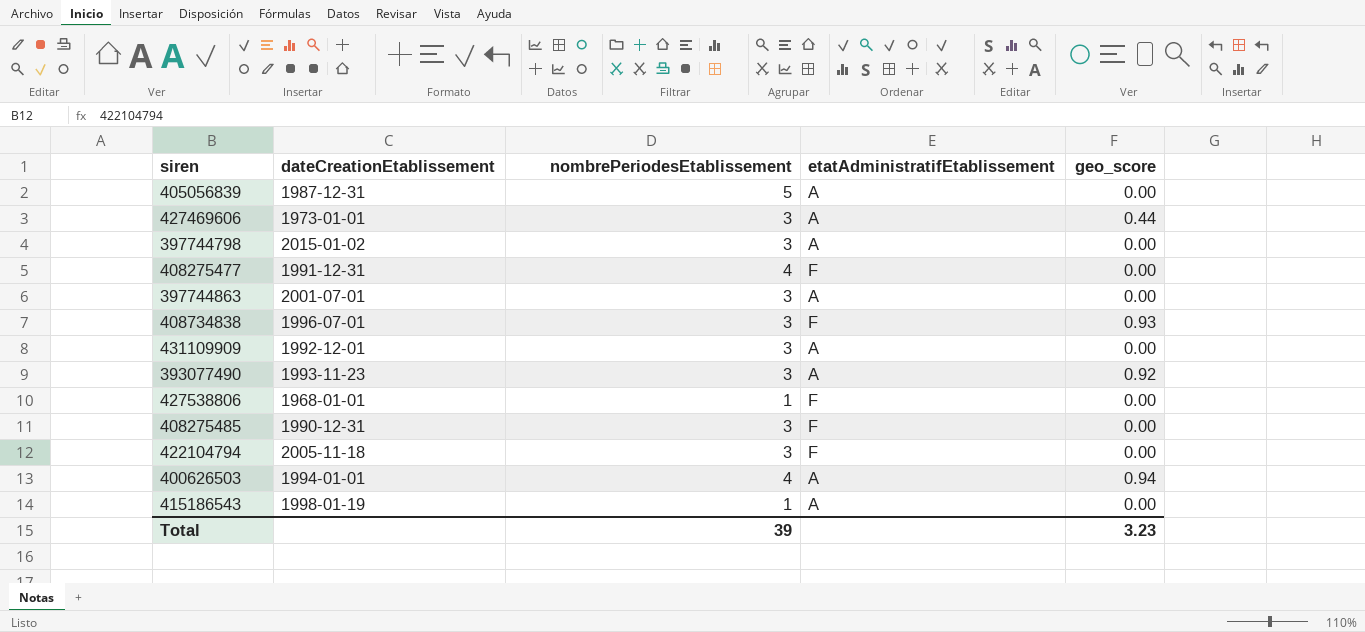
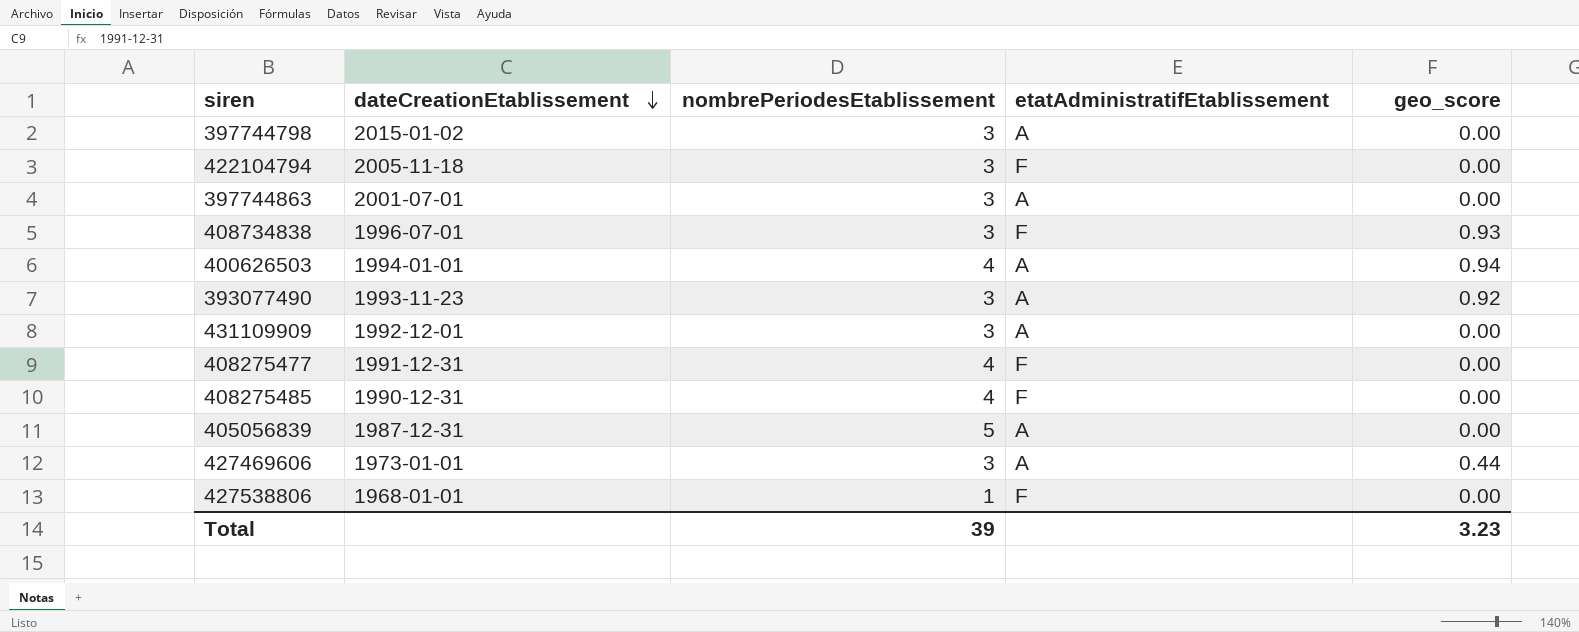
row order: none -> dateCreationEtablissement descending
row 415186543: 1998-01-19 | 1 | A | 0.00 -> none
408275485 | nombrePeriodesEtablissement: 3 -> 4

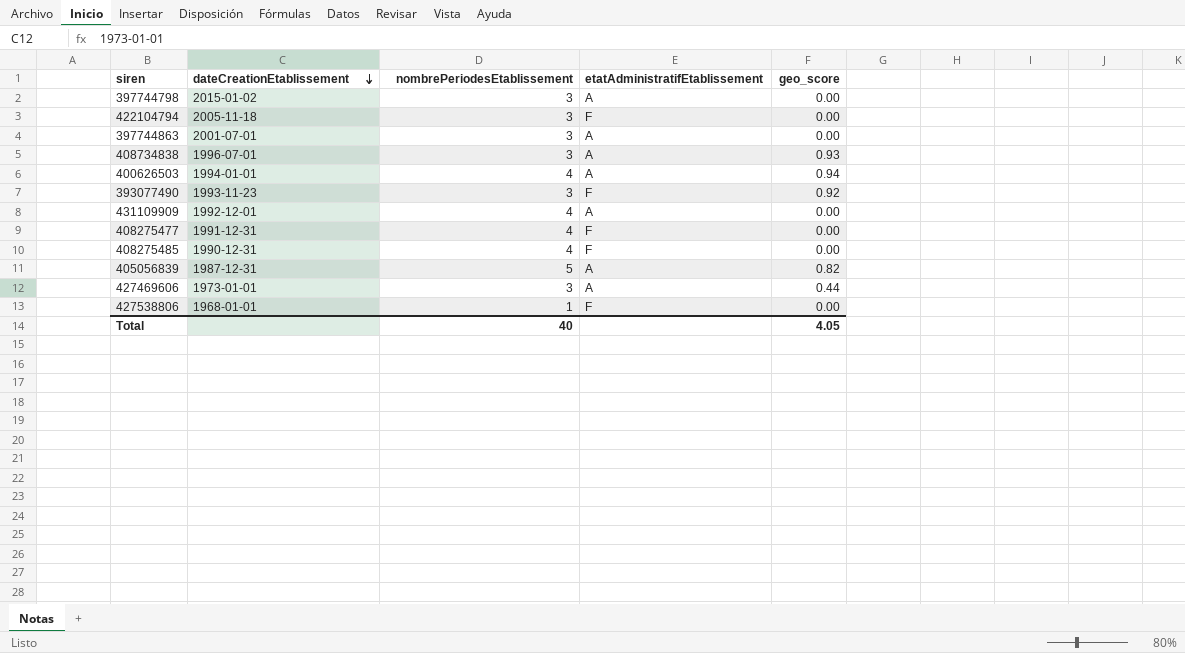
408734838 | etatAdministratifEtablissement: F -> A
393077490 | etatAdministratifEtablissement: A -> F
431109909 | nombrePeriodesEtablissement: 3 -> 4
405056839 | geo_score: 0.00 -> 0.82
Total | nombrePeriodesEtablissement: 39 -> 40
Total | geo_score: 3.23 -> 4.05

